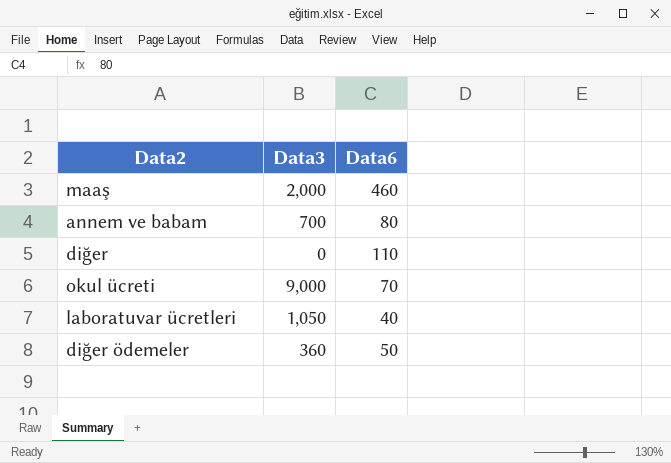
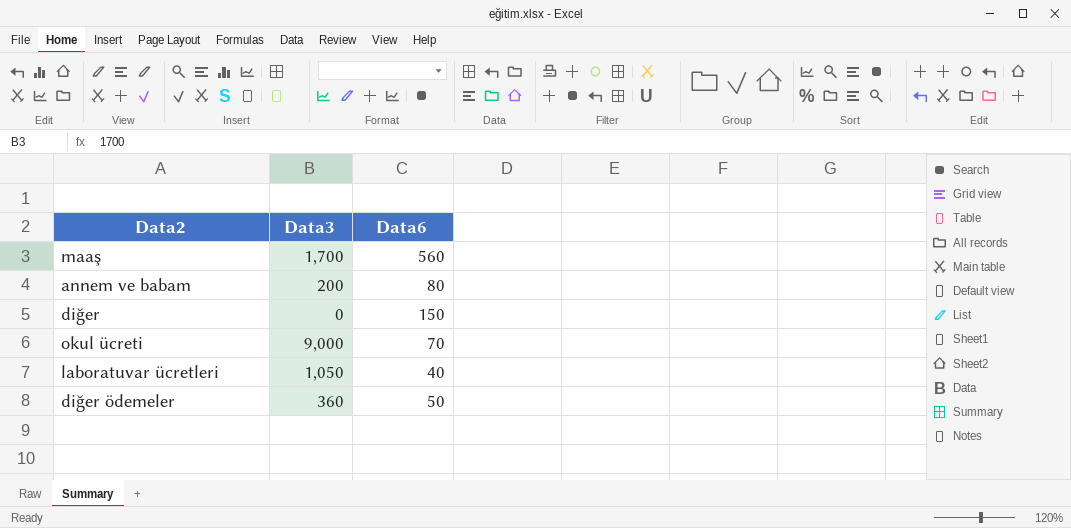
maaş | Data3: 2,000 -> 1,700
maaş | Data6: 460 -> 560
annem ve babam | Data3: 700 -> 200
diğer | Data6: 110 -> 150

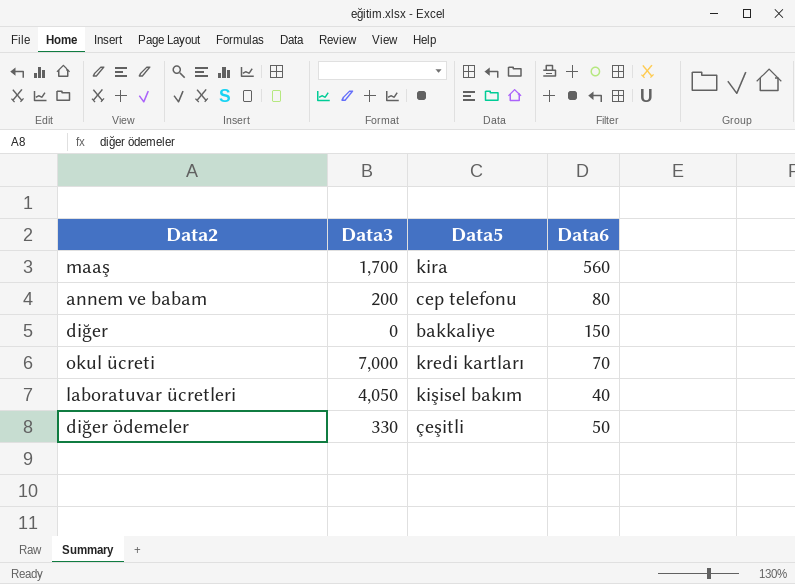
column Data5 | position: none -> 3
okul ücreti | Data3: 9,000 -> 7,000
laboratuvar ücretleri | Data3: 1,050 -> 4,050
diğer ödemeler | Data3: 360 -> 330

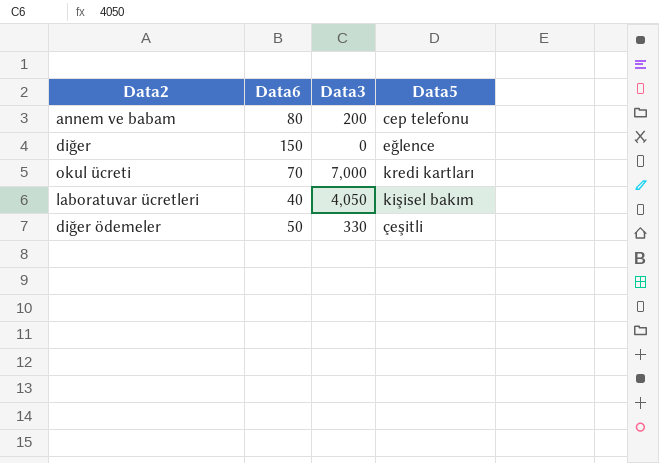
column Data6 | position: 4 -> 2
row maaş: 1,700 | kira | 560 -> none
diğer | Data5: bakkaliye -> eğlence

